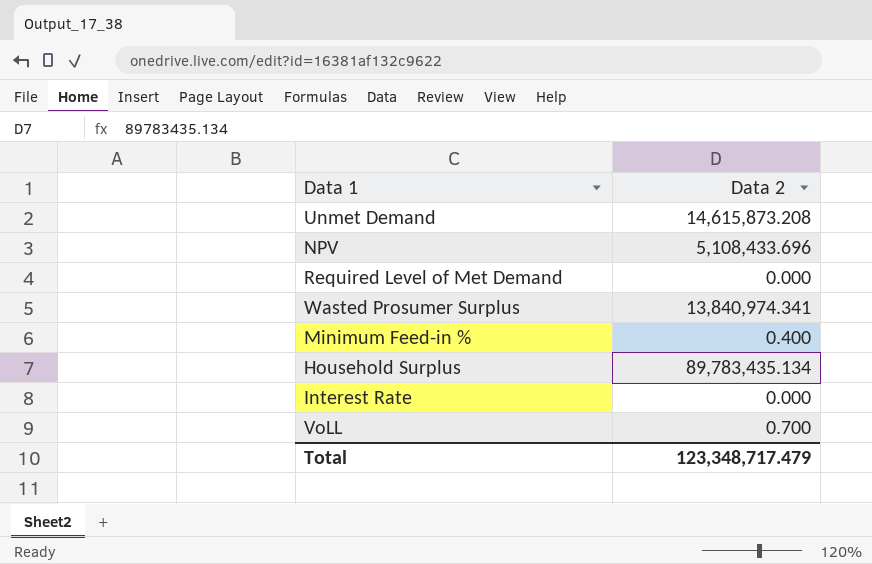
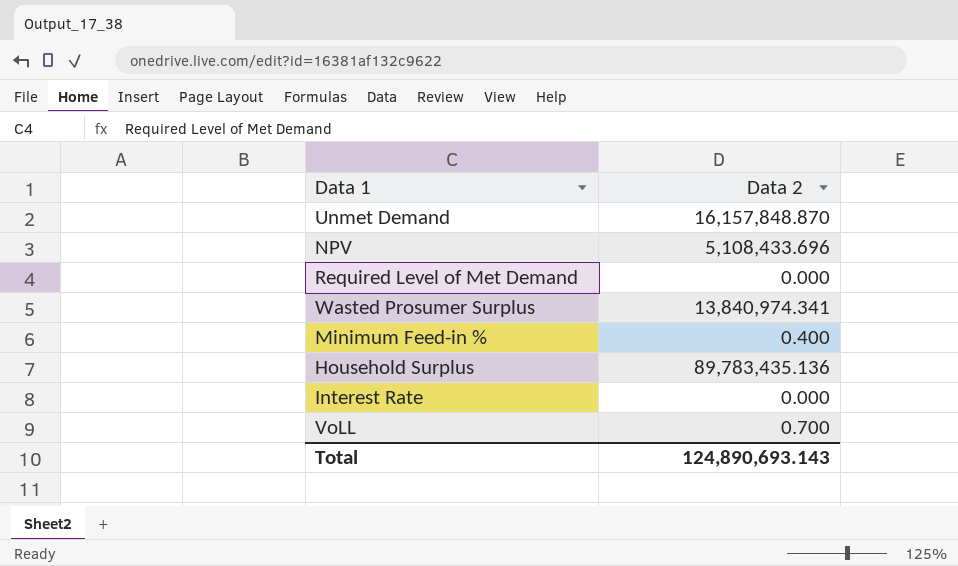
Unmet Demand | Data 2: 14,615,873.208 -> 16,157,848.870
Household Surplus | Data 2: 89,783,435.134 -> 89,783,435.136
Total | Data 2: 123,348,717.479 -> 124,890,693.143

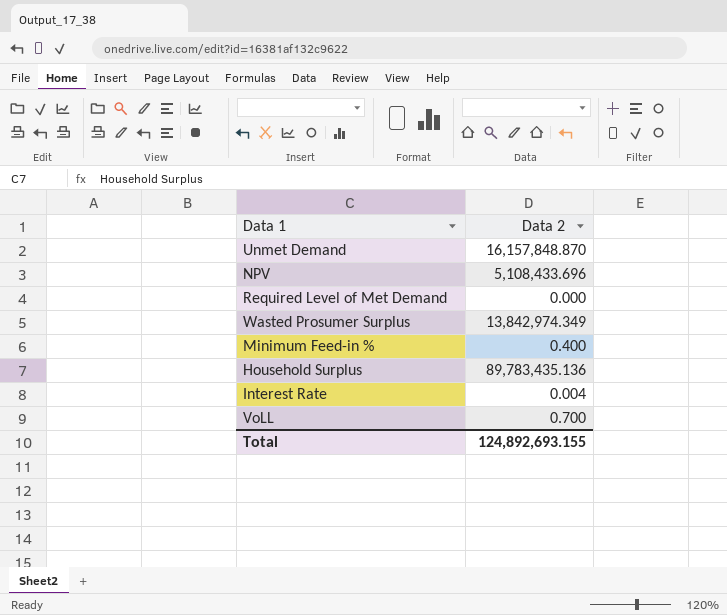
Wasted Prosumer Surplus | Data 2: 13,840,974.341 -> 13,842,974.349
Interest Rate | Data 2: 0.000 -> 0.004
Total | Data 2: 124,890,693.143 -> 124,892,693.155

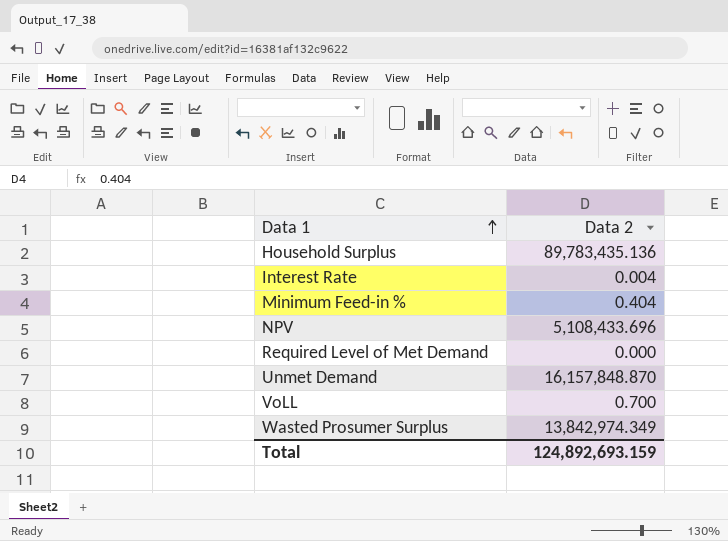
row order: none -> Data 1 ascending
Minimum Feed-in % | Data 2: 0.400 -> 0.404
Total | Data 2: 124,892,693.155 -> 124,892,693.159

